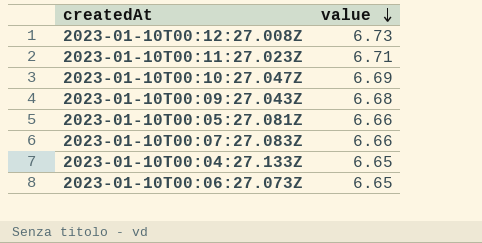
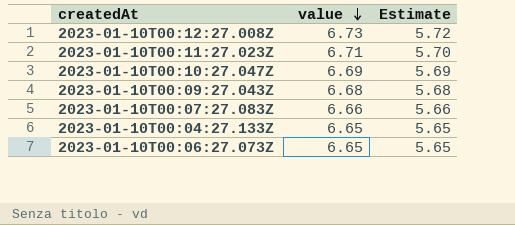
column Estimate | formula: none -> [value] * 0.85
row 2023-01-10T00:05:27.081Z: 6.66 -> none

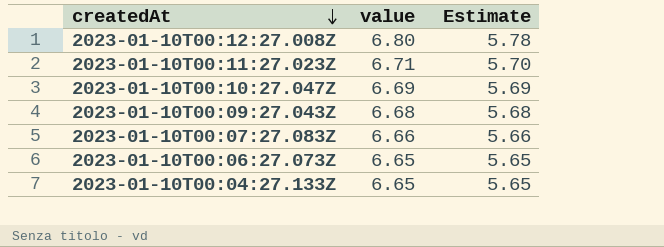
row order: value descending -> createdAt descending
2023-01-10T00:12:27.008Z | value: 6.73 -> 6.80
2023-01-10T00:12:27.008Z | Estimate: 5.72 -> 5.78

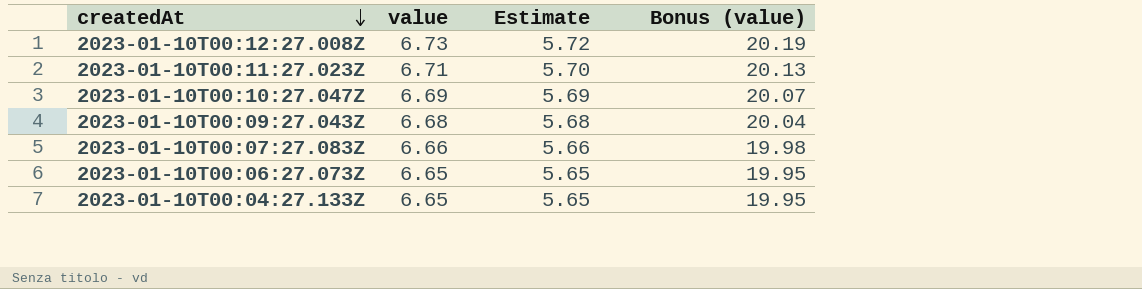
column Bonus (value) | formula: none -> [value] * 3
2023-01-10T00:12:27.008Z | value: 6.80 -> 6.73
2023-01-10T00:12:27.008Z | Estimate: 5.78 -> 5.72

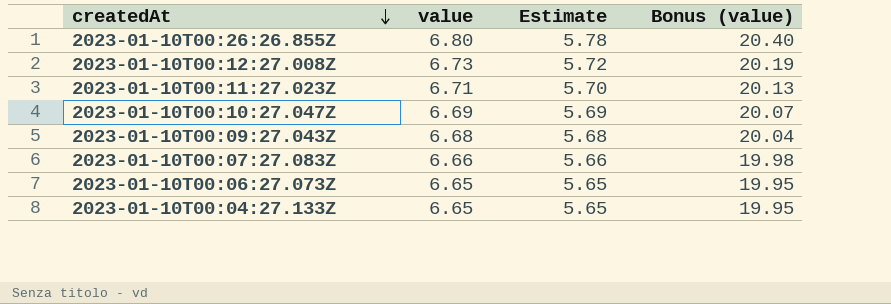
row 2023-01-10T00:26:26.855Z: none -> 6.80 | 5.78 | 20.40

